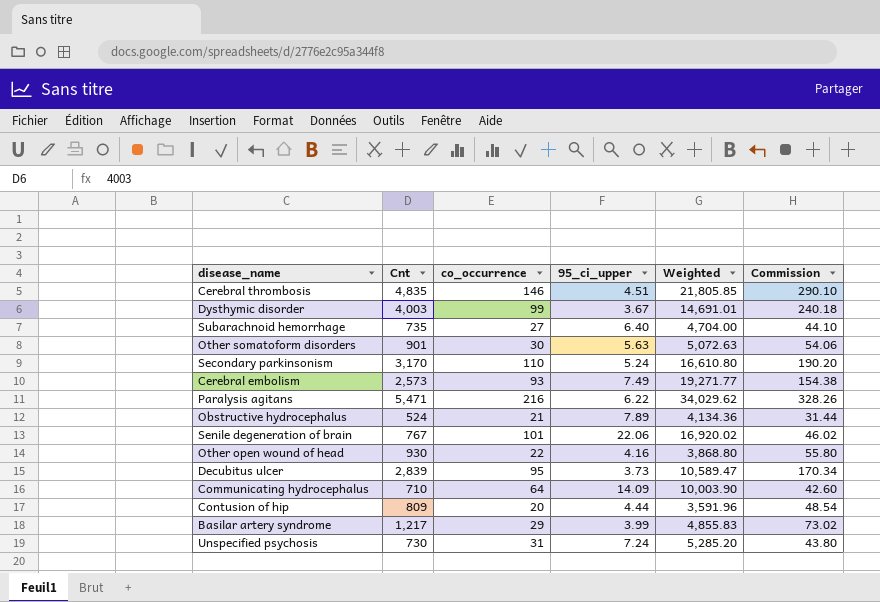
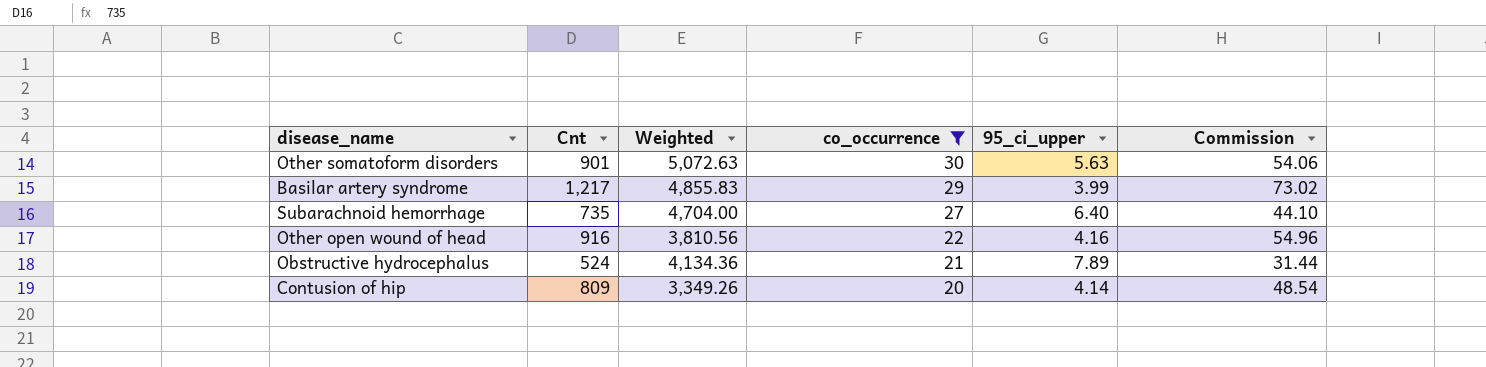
filter: none -> co_occurrence <= 30
row order: none -> co_occurrence descending
column Weighted | position: 5 -> 3
Other open wound of head | Cnt: 930 -> 916
Other open wound of head | Weighted: 3,868.80 -> 3,810.56
Other open wound of head | Commission: 55.80 -> 54.96
Contusion of hip | Weighted: 3,591.96 -> 3,349.26
Contusion of hip | 95_ci_upper: 4.44 -> 4.14

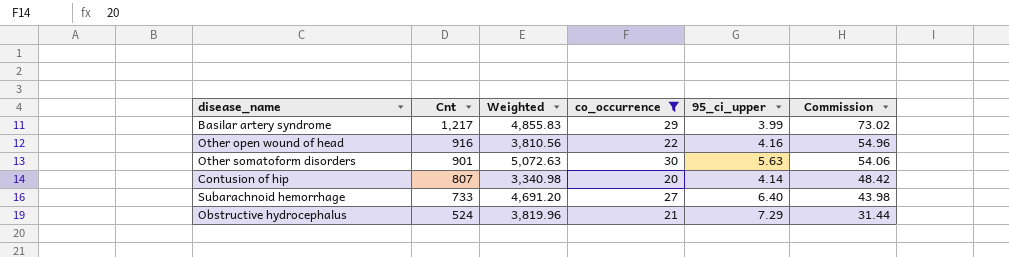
row order: co_occurrence descending -> Cnt descending
Contusion of hip | Cnt: 809 -> 807
Contusion of hip | Weighted: 3,349.26 -> 3,340.98
Contusion of hip | Commission: 48.54 -> 48.42
Subarachnoid hemorrhage | Cnt: 735 -> 733
Subarachnoid hemorrhage | Weighted: 4,704.00 -> 4,691.20
Subarachnoid hemorrhage | Commission: 44.10 -> 43.98
Obstructive hydrocephalus | Weighted: 4,134.36 -> 3,819.96
Obstructive hydrocephalus | 95_ci_upper: 7.89 -> 7.29

